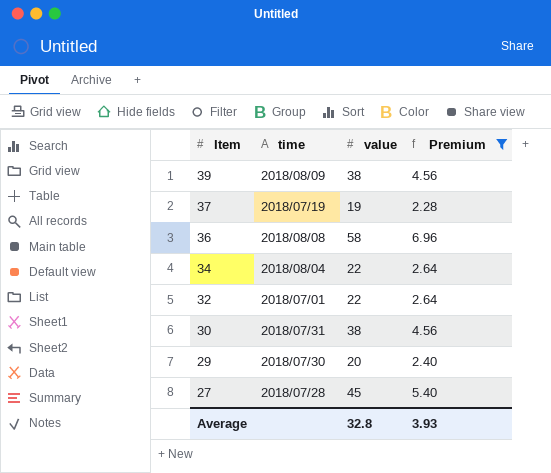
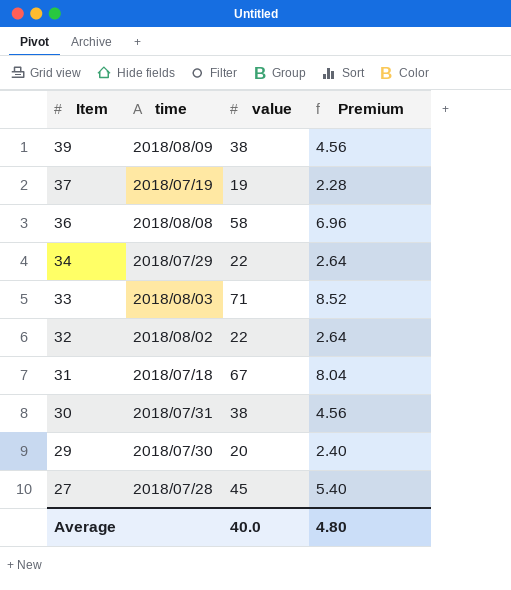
filter: Premium <= 6.96 -> none
34 | time: 2018/08/04 -> 2018/07/29
32 | time: 2018/07/01 -> 2018/08/02
Average | value: 32.8 -> 40.0
Average | Premium: 3.93 -> 4.80

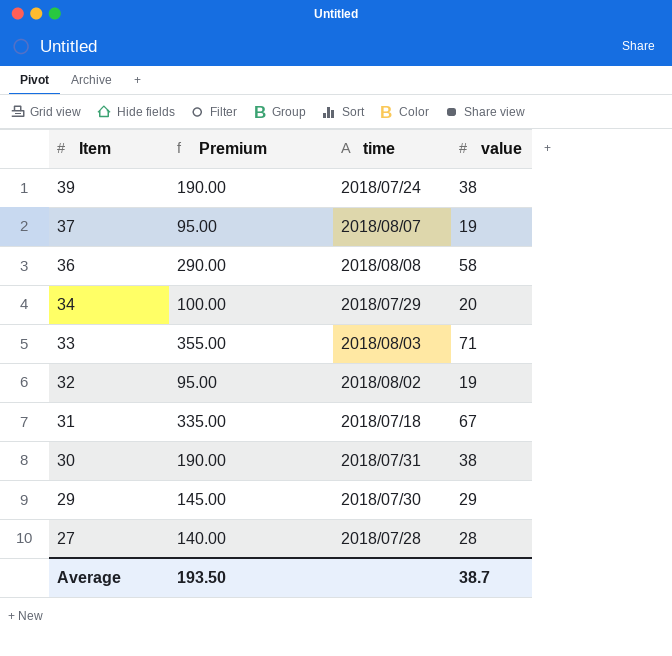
column Premium | formula: [value] * 0.12 -> [value] * 5
column Premium | position: 4 -> 2
39 | time: 2018/08/09 -> 2018/07/24
37 | time: 2018/07/19 -> 2018/08/07
34 | value: 22 -> 20
32 | value: 22 -> 19
29 | value: 20 -> 29
27 | value: 45 -> 28
Average | Premium: 4.80 -> 193.50
Average | value: 40.0 -> 38.7

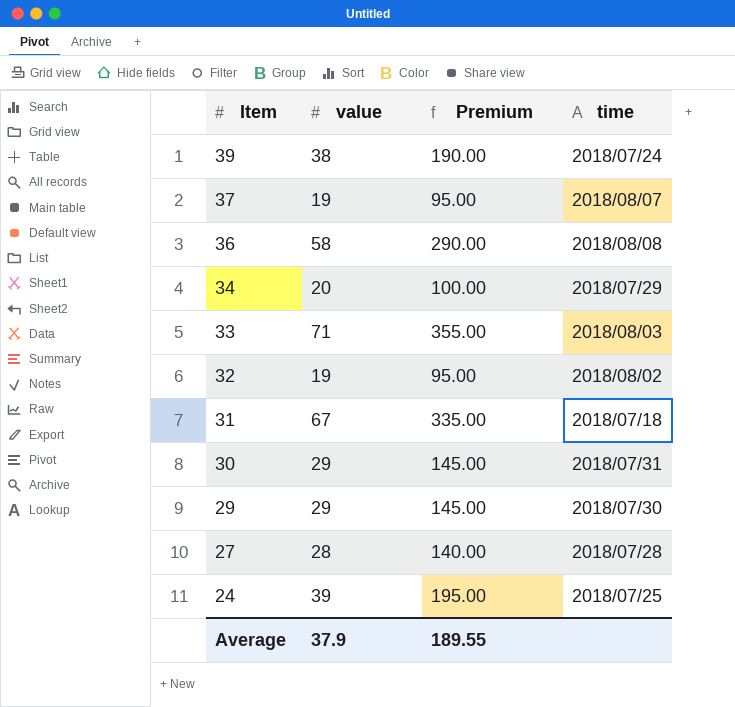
column value | position: 4 -> 2
30 | value: 38 -> 29
30 | Premium: 190.00 -> 145.00
row 24: none -> 39 | 195.00 | 2018/07/25
Average | value: 38.7 -> 37.9
Average | Premium: 193.50 -> 189.55

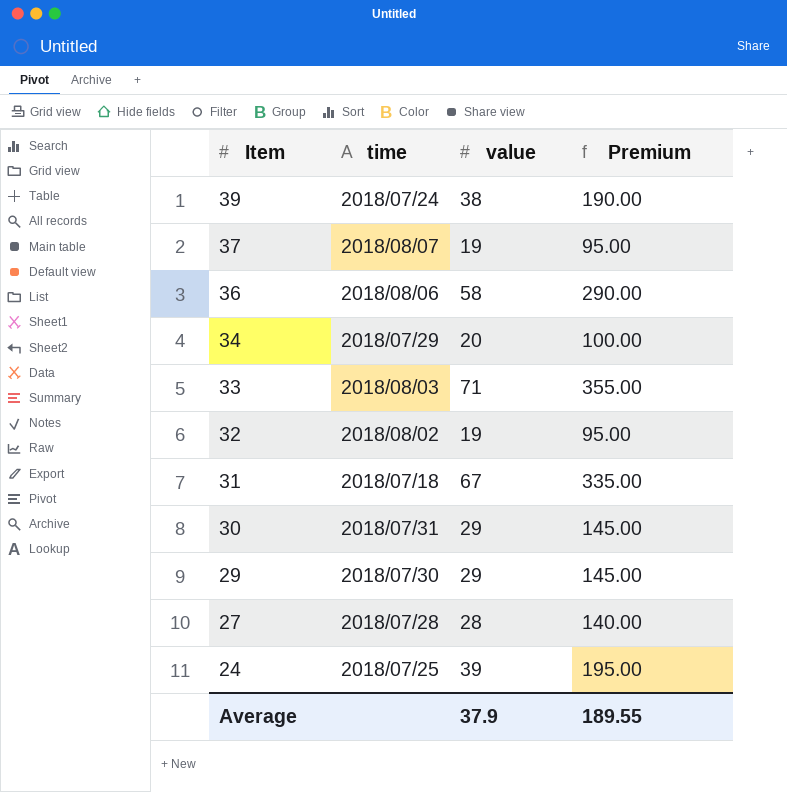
column time | position: 4 -> 2
36 | time: 2018/08/08 -> 2018/08/06

